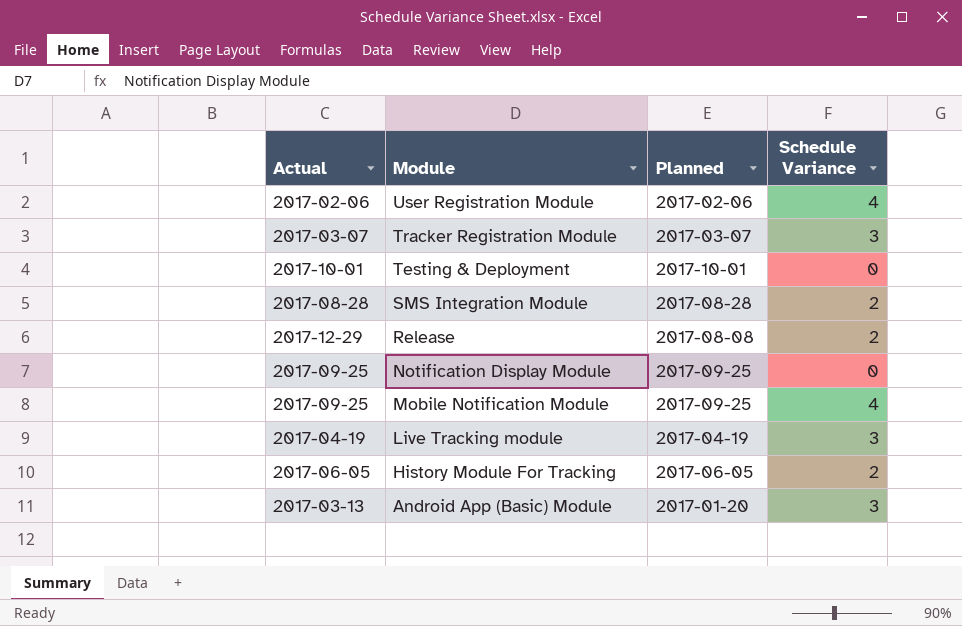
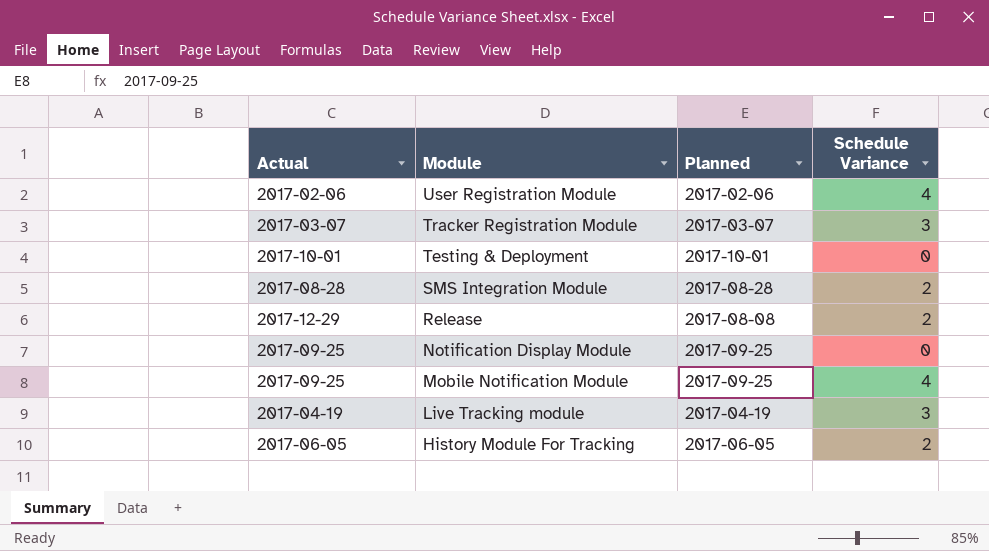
row Android App (Basic) Module: 2017-03-13 | 2017-01-20 | 3 -> none

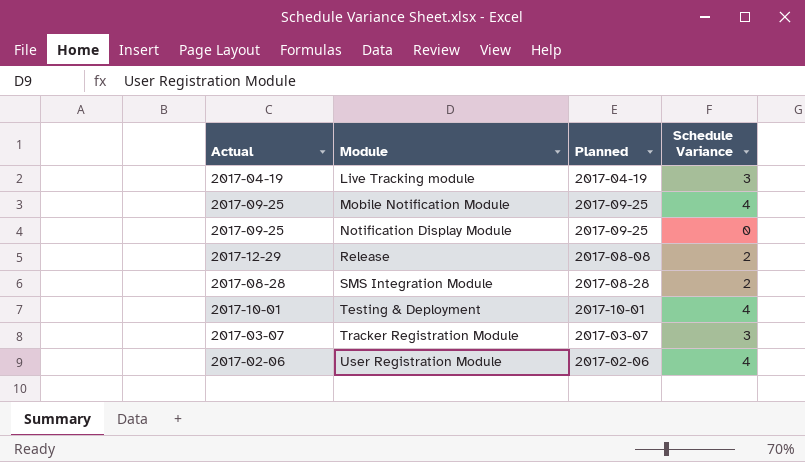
row order: Module descending -> Module ascending
row History Module For Tracking: 2017-06-05 | 2017-06-05 | 2 -> none
Testing & Deployment | Schedule Variance: 0 -> 4

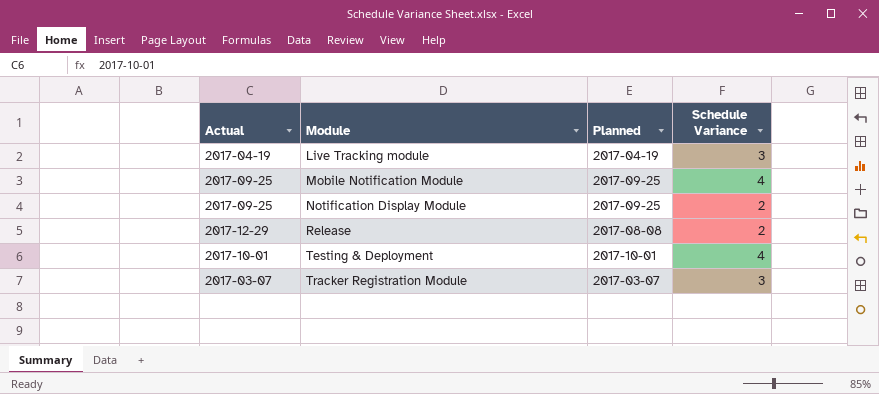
row SMS Integration Module: 2017-08-28 | 2017-08-28 | 2 -> none
row User Registration Module: 2017-02-06 | 2017-02-06 | 4 -> none
Notification Display Module | Schedule Variance: 0 -> 2

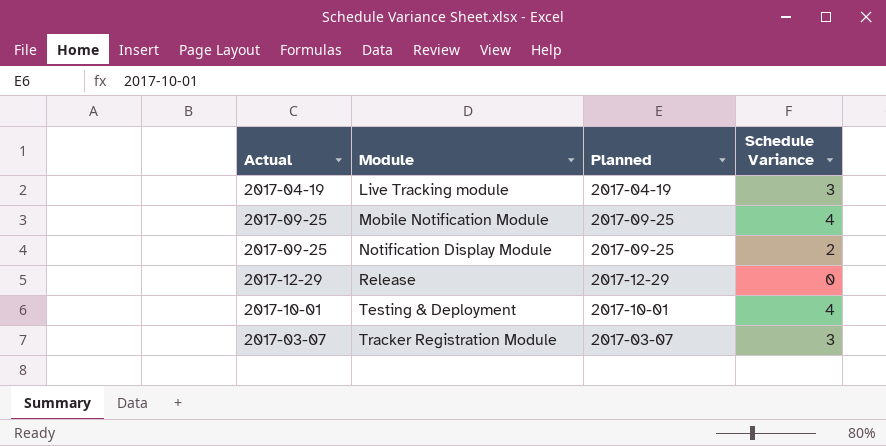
Release | Planned: 2017-08-08 -> 2017-12-29
Release | Schedule Variance: 2 -> 0

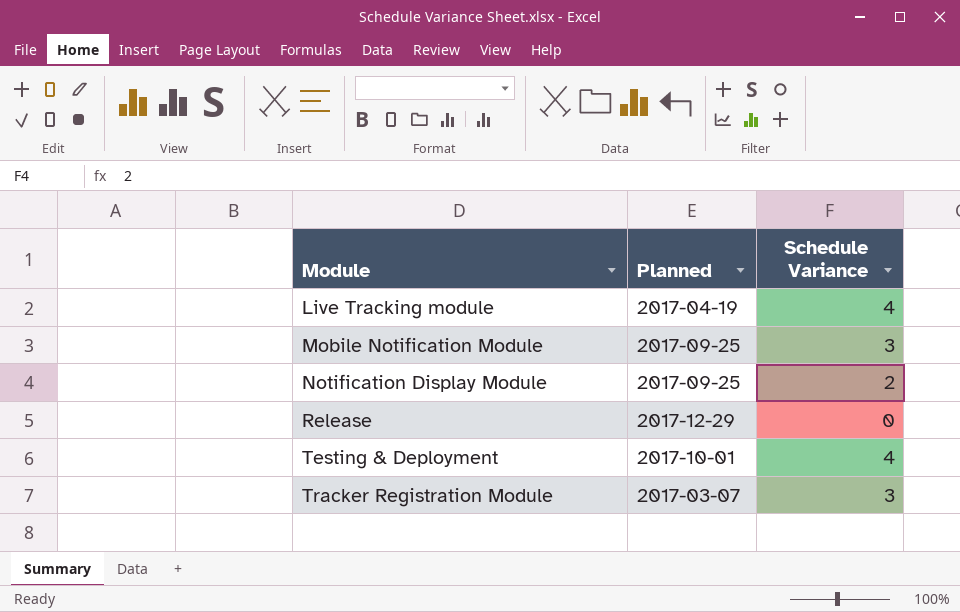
column Actual | position: 1 -> none
Live Tracking module | Schedule Variance: 3 -> 4
Mobile Notification Module | Schedule Variance: 4 -> 3

